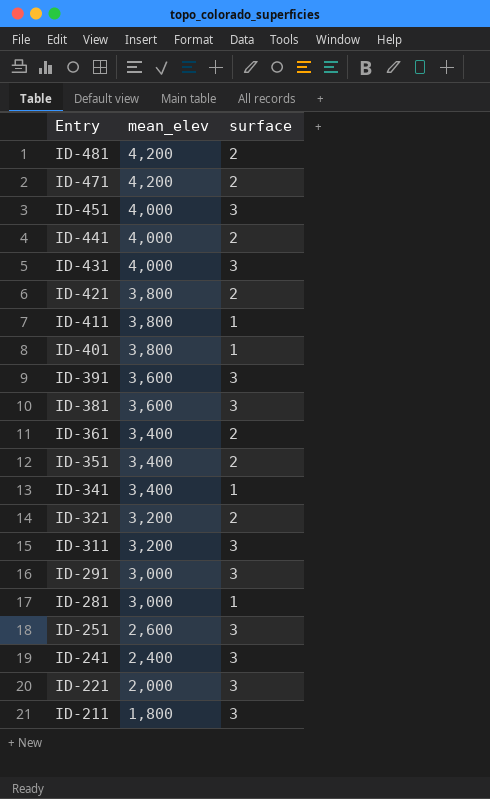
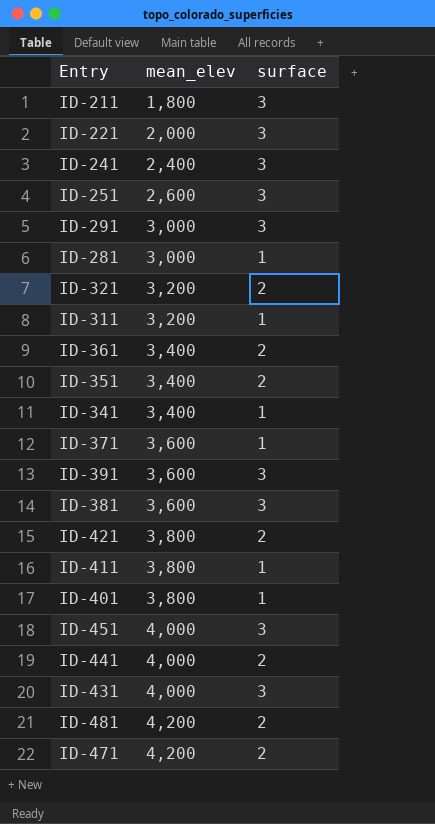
row order: Entry descending -> mean_elev ascending
ID-311 | surface: 3 -> 1
row ID-371: none -> 3,600 | 1

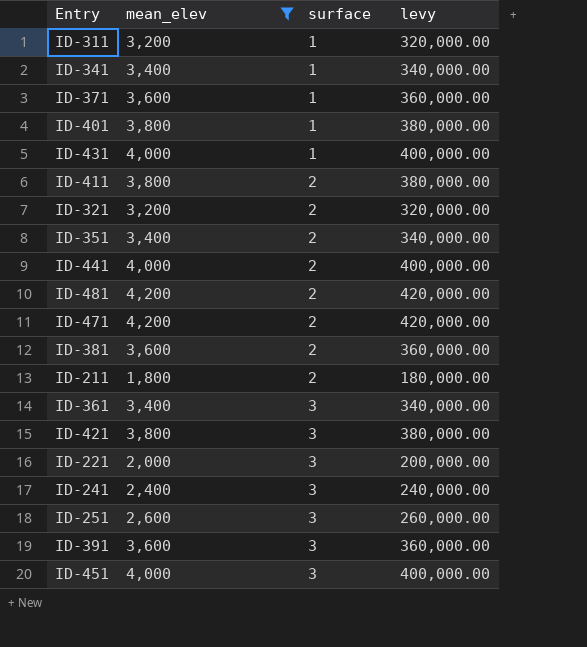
filter: none -> mean_elev != 3,000
row order: mean_elev ascending -> surface ascending
column levy | formula: none -> [mean_elev] * 100
ID-431 | surface: 3 -> 1
ID-411 | surface: 1 -> 2
ID-381 | surface: 3 -> 2
ID-211 | surface: 3 -> 2
ID-361 | surface: 2 -> 3
ID-421 | surface: 2 -> 3

